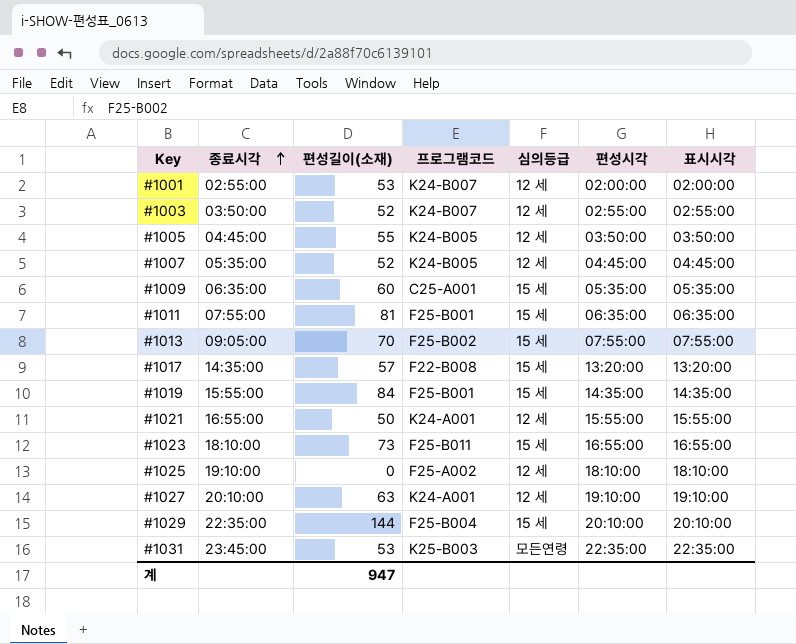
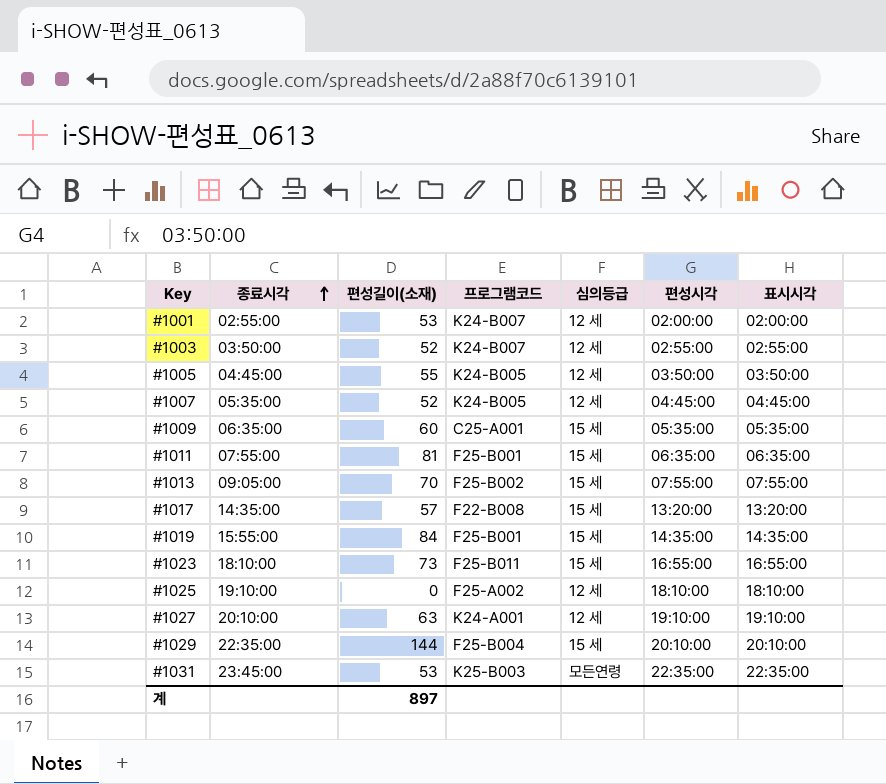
row #1021: 16:55:00 | 50 | K24-A001 | 12 세 | 15:55:00 | 15:55:00 -> none
계 | 편성길이(소재): 947 -> 897

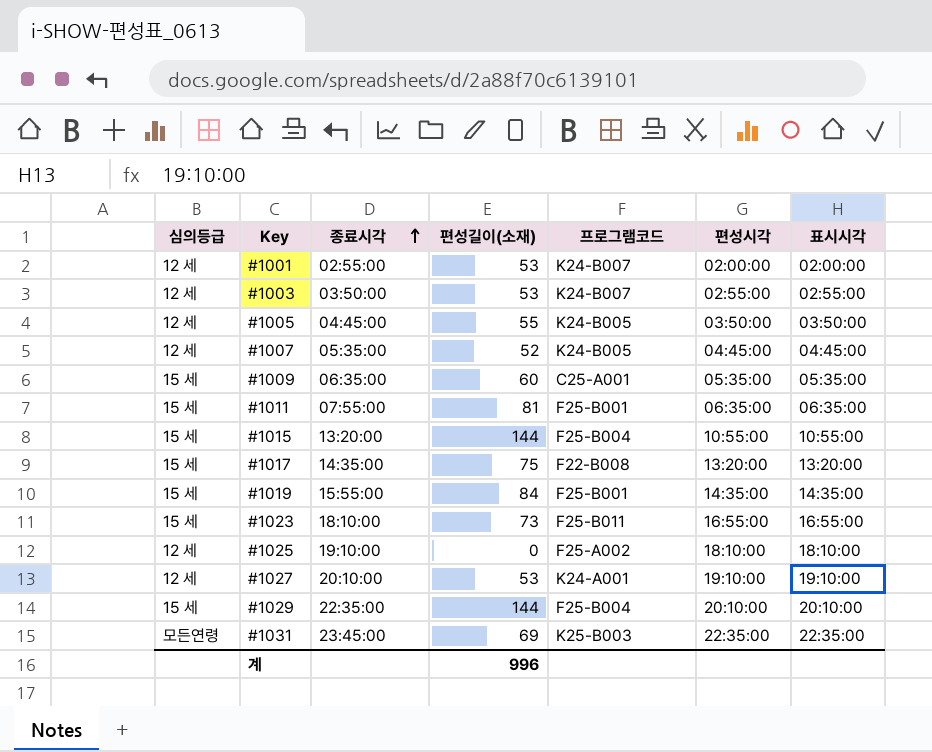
column 심의등급 | position: 5 -> 1
row #1013: 09:05:00 | 70 | F25-B002 | 15 세 | 07:55:00 | 07:55:00 -> none
#1003 | 편성길이(소재): 52 -> 53
row #1015: none -> 15 세 | 13:20:00 | 144 | F25-B004 | 10:55:00 | 10:55:00
#1017 | 편성길이(소재): 57 -> 75
#1027 | 편성길이(소재): 63 -> 53
#1031 | 편성길이(소재): 53 -> 69
계 | 편성길이(소재): 897 -> 996

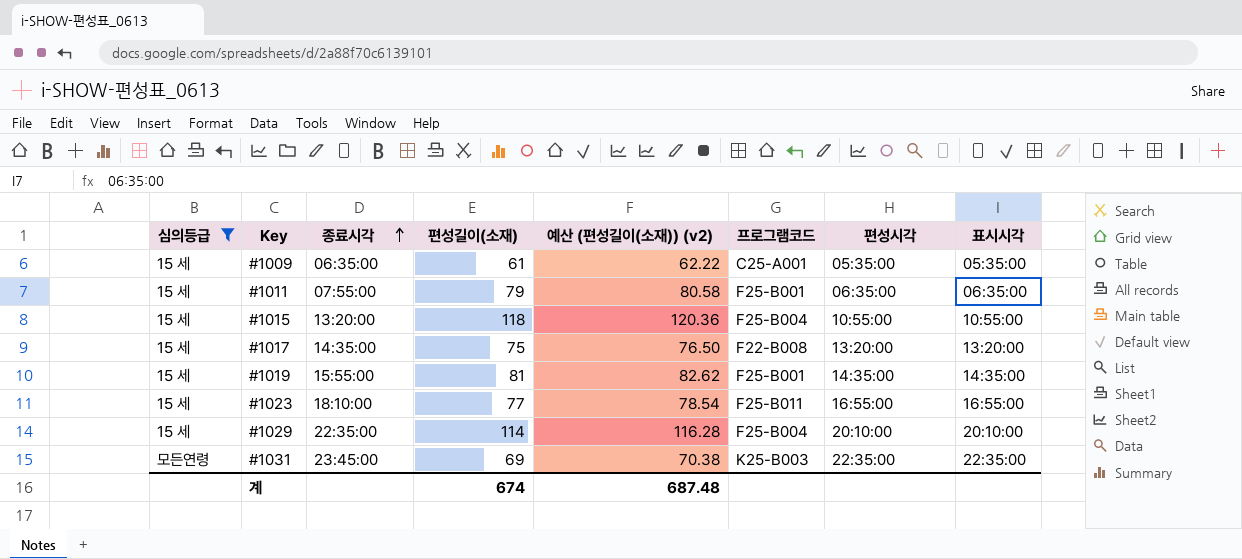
filter: none -> 심의등급 != 12 세
column 예산 (편성길이(소재)) (v2) | formula: none -> [편성길이(소재)] * 1.02
#1009 | 편성길이(소재): 60 -> 61
#1011 | 편성길이(소재): 81 -> 79
#1015 | 편성길이(소재): 144 -> 118
#1019 | 편성길이(소재): 84 -> 81
#1023 | 편성길이(소재): 73 -> 77
#1029 | 편성길이(소재): 144 -> 114
계 | 편성길이(소재): 996 -> 674

